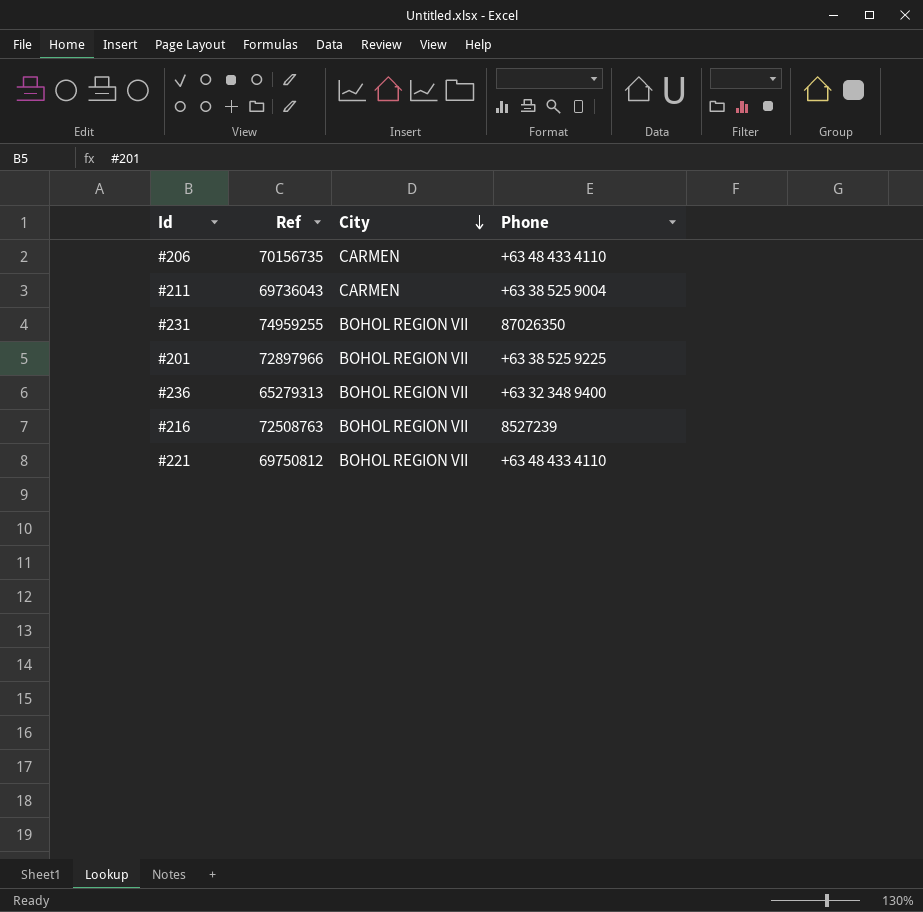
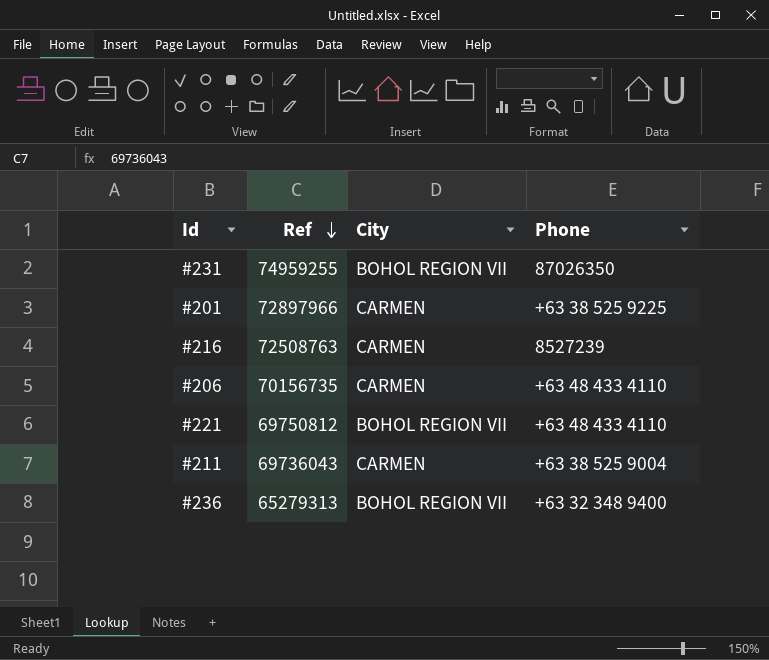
row order: City descending -> Ref descending
#201 | City: BOHOL REGION VII -> CARMEN
#216 | City: BOHOL REGION VII -> CARMEN

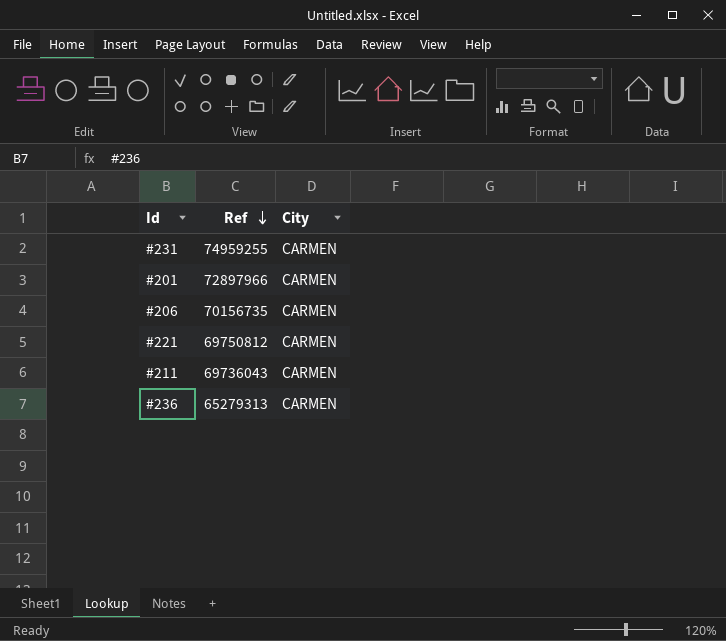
column Phone | position: 4 -> none
row #216: 72508763 | CARMEN | 8527239 -> none
#231 | City: BOHOL REGION VII -> CARMEN
#221 | City: BOHOL REGION VII -> CARMEN
#236 | City: BOHOL REGION VII -> CARMEN

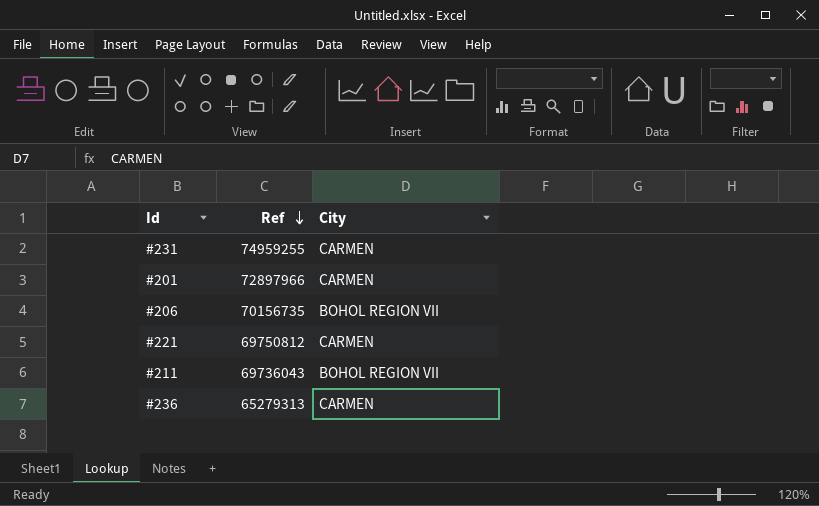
#206 | City: CARMEN -> BOHOL REGION VII
#211 | City: CARMEN -> BOHOL REGION VII

